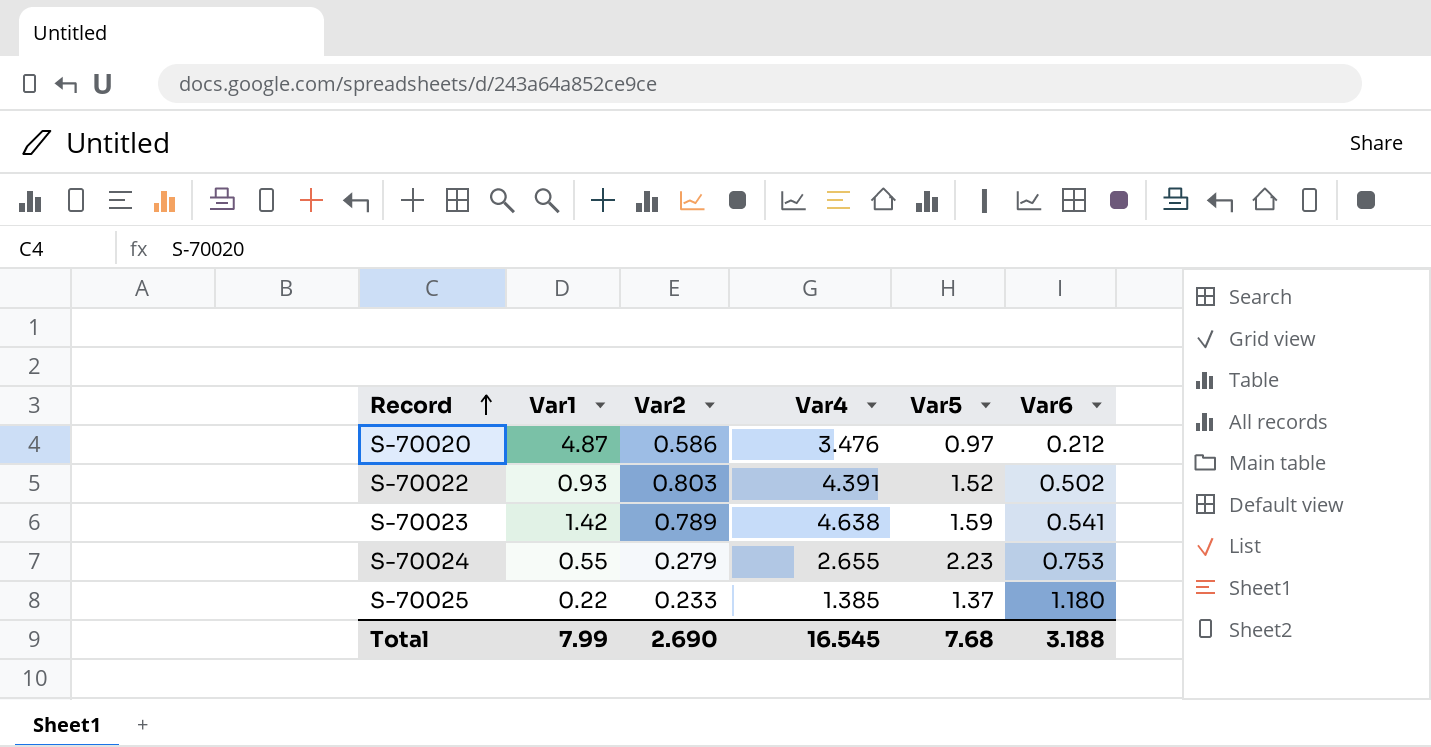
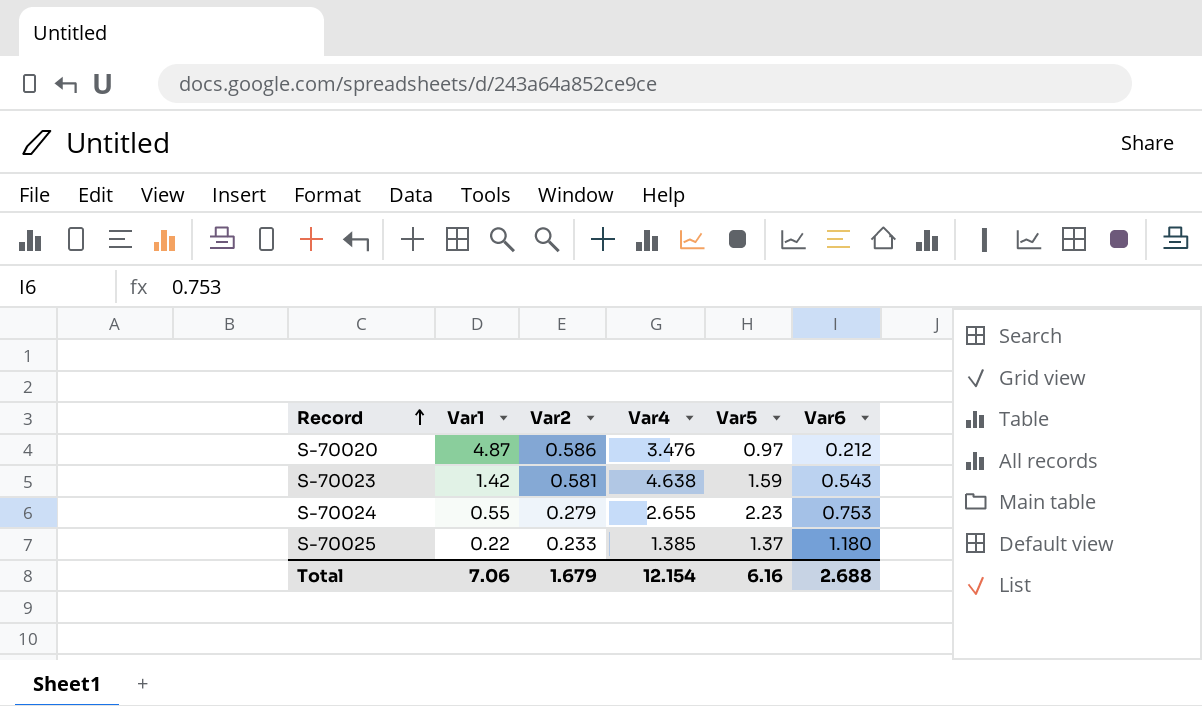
row S-70022: 0.93 | 0.803 | 4.391 | 1.52 | 0.502 -> none
S-70023 | Var2: 0.789 -> 0.581
S-70023 | Var6: 0.541 -> 0.543
Total | Var1: 7.99 -> 7.06
Total | Var2: 2.690 -> 1.679
Total | Var4: 16.545 -> 12.154
Total | Var5: 7.68 -> 6.16
Total | Var6: 3.188 -> 2.688

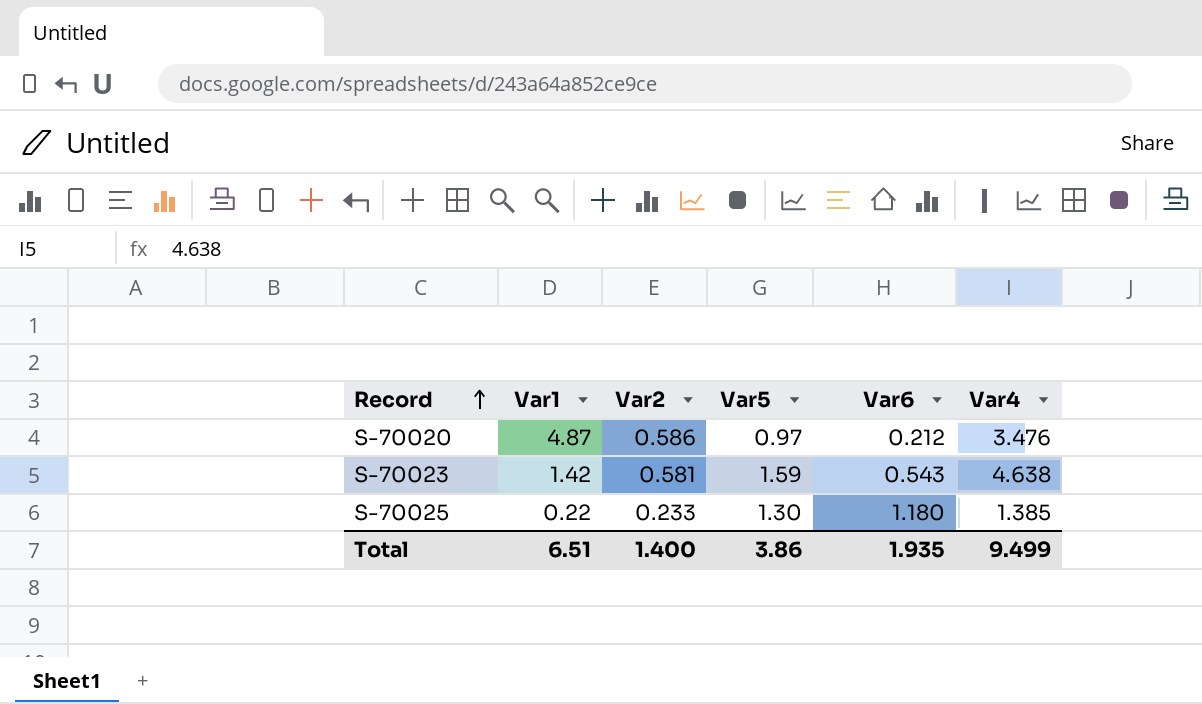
column Var4 | position: 4 -> 6
row S-70024: 0.55 | 0.279 | 2.655 | 2.23 | 0.753 -> none
S-70025 | Var5: 1.37 -> 1.30
Total | Var1: 7.06 -> 6.51
Total | Var2: 1.679 -> 1.400
Total | Var5: 6.16 -> 3.86
Total | Var6: 2.688 -> 1.935
Total | Var4: 12.154 -> 9.499

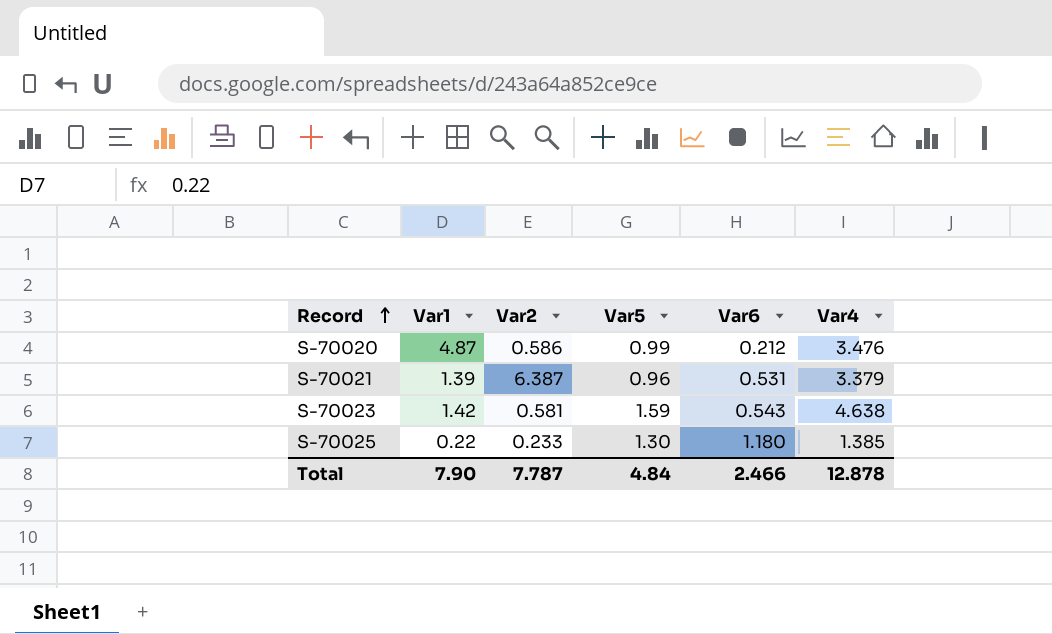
S-70020 | Var5: 0.97 -> 0.99
row S-70021: none -> 1.39 | 6.387 | 0.96 | 0.531 | 3.379
Total | Var1: 6.51 -> 7.90
Total | Var2: 1.400 -> 7.787
Total | Var5: 3.86 -> 4.84
Total | Var6: 1.935 -> 2.466
Total | Var4: 9.499 -> 12.878

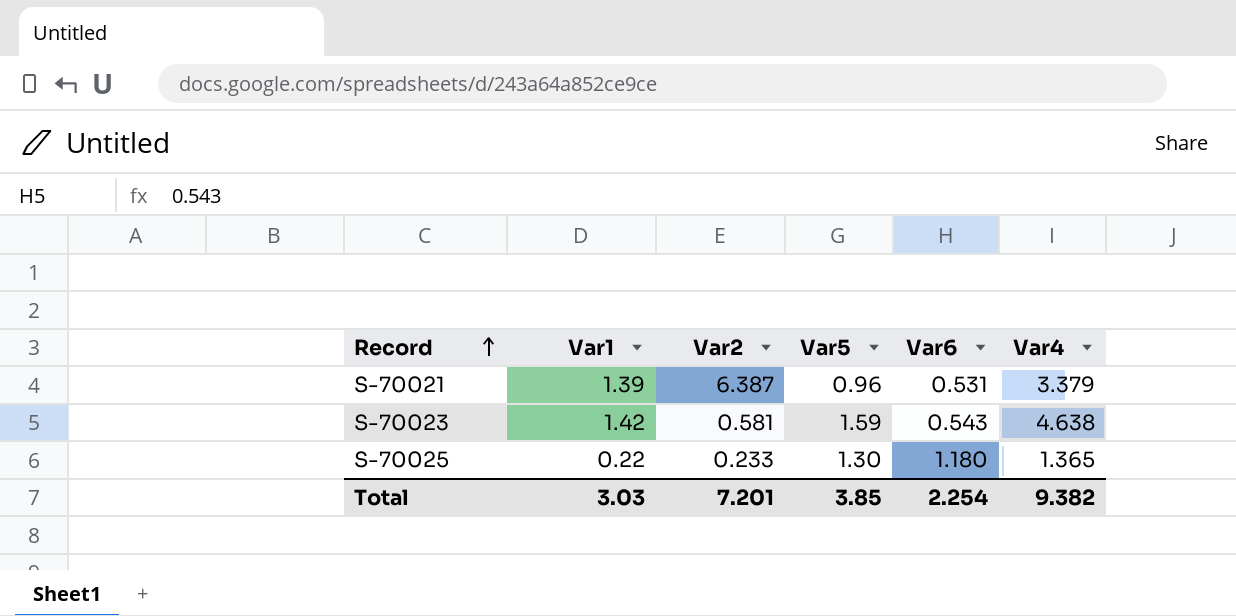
row S-70020: 4.87 | 0.586 | 0.99 | 0.212 | 3.476 -> none
S-70025 | Var4: 1.385 -> 1.365
Total | Var1: 7.90 -> 3.03
Total | Var2: 7.787 -> 7.201
Total | Var5: 4.84 -> 3.85
Total | Var6: 2.466 -> 2.254
Total | Var4: 12.878 -> 9.382

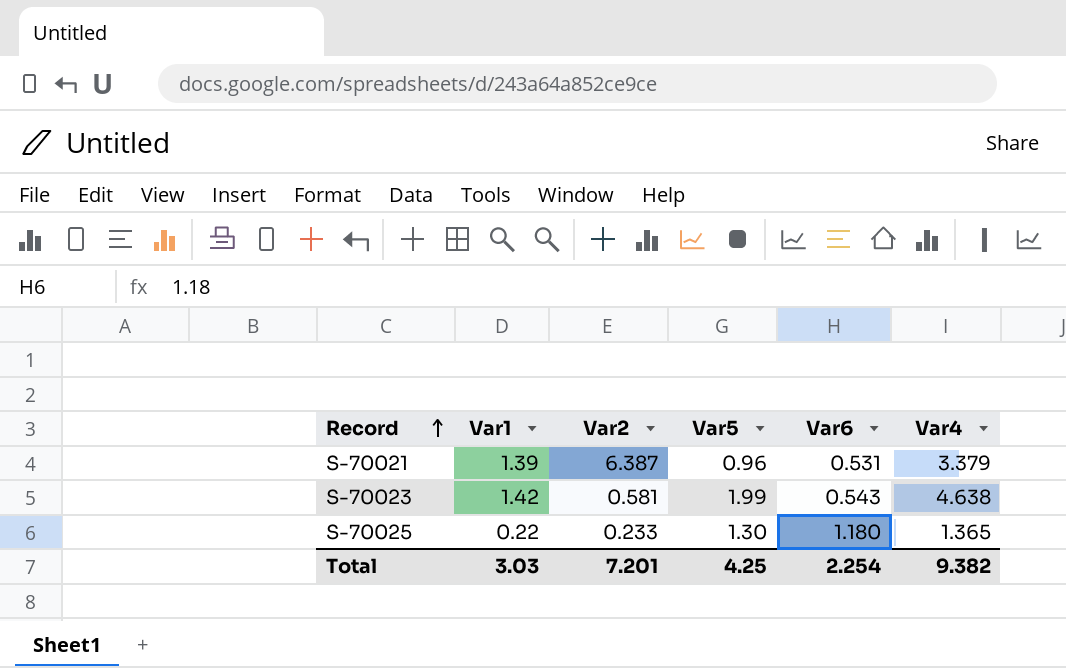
S-70023 | Var5: 1.59 -> 1.99
Total | Var5: 3.85 -> 4.25

